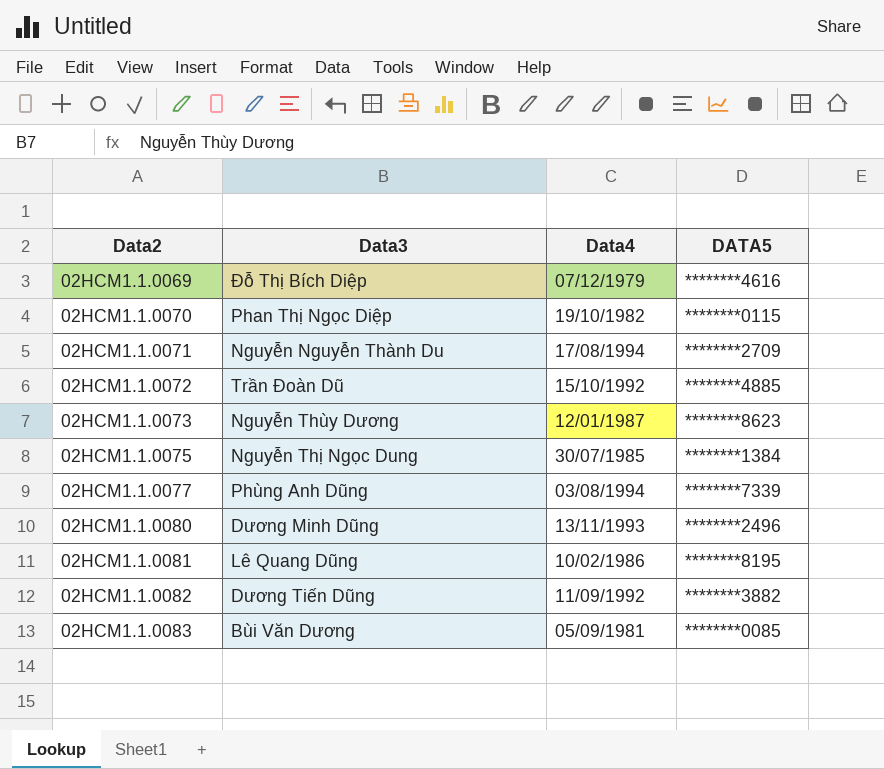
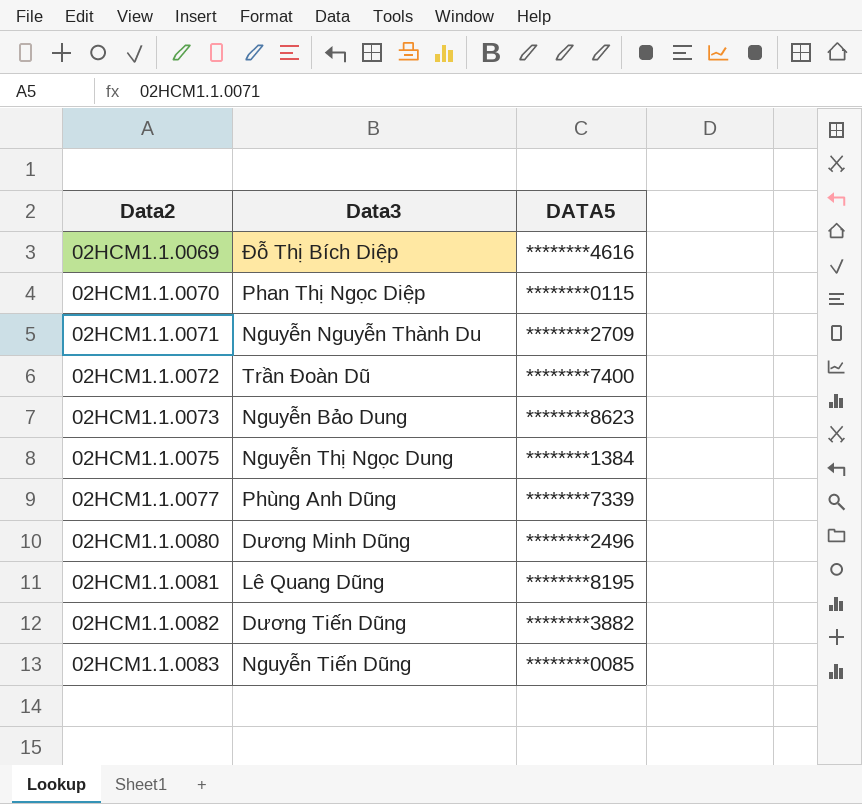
column Data4 | position: 3 -> none
02HCM1.1.0072 | DATA5: ********4885 -> ********7400
02HCM1.1.0073 | Data3: Nguyễn Thùy Dương -> Nguyễn Bảo Dung
02HCM1.1.0083 | Data3: Bùi Văn Dương -> Nguyễn Tiến Dũng

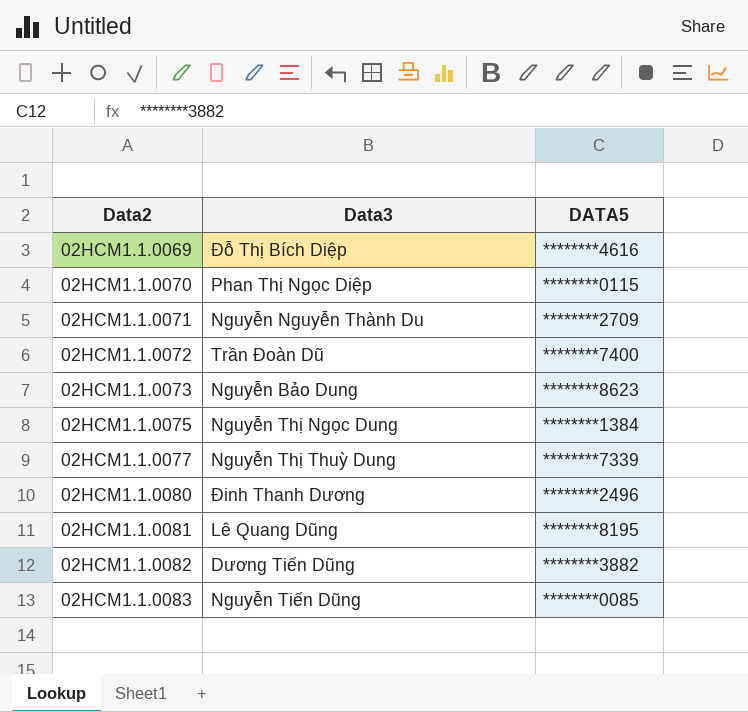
02HCM1.1.0077 | Data3: Phùng Anh Dũng -> Nguyễn Thị Thuỳ Dung
02HCM1.1.0080 | Data3: Dương Minh Dũng -> Đinh Thanh Dương

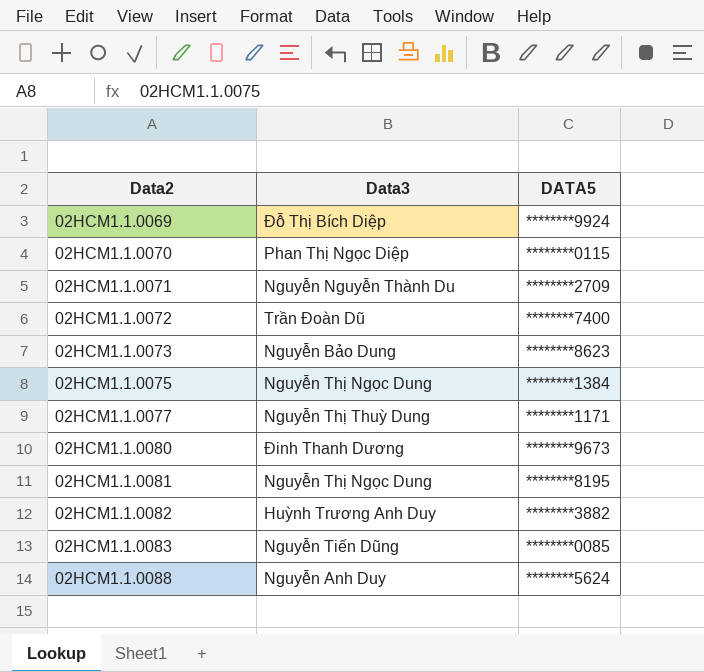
02HCM1.1.0069 | DATA5: ********4616 -> ********9924
02HCM1.1.0077 | DATA5: ********7339 -> ********1171
02HCM1.1.0080 | DATA5: ********2496 -> ********9673
02HCM1.1.0081 | Data3: Lê Quang Dũng -> Nguyễn Thị Ngọc Dung
02HCM1.1.0082 | Data3: Dương Tiến Dũng -> Huỳnh Trương Anh Duy
row 02HCM1.1.0088: none -> Nguyễn Anh Duy | ********5624

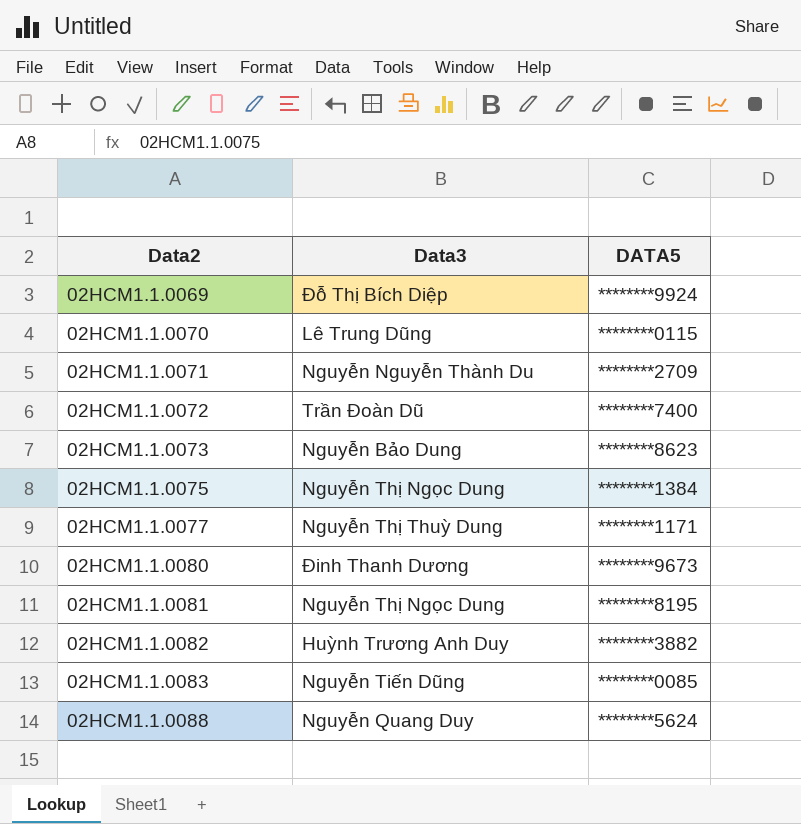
02HCM1.1.0070 | Data3: Phan Thị Ngọc Diệp -> Lê Trung Dũng
02HCM1.1.0088 | Data3: Nguyễn Anh Duy -> Nguyễn Quang Duy

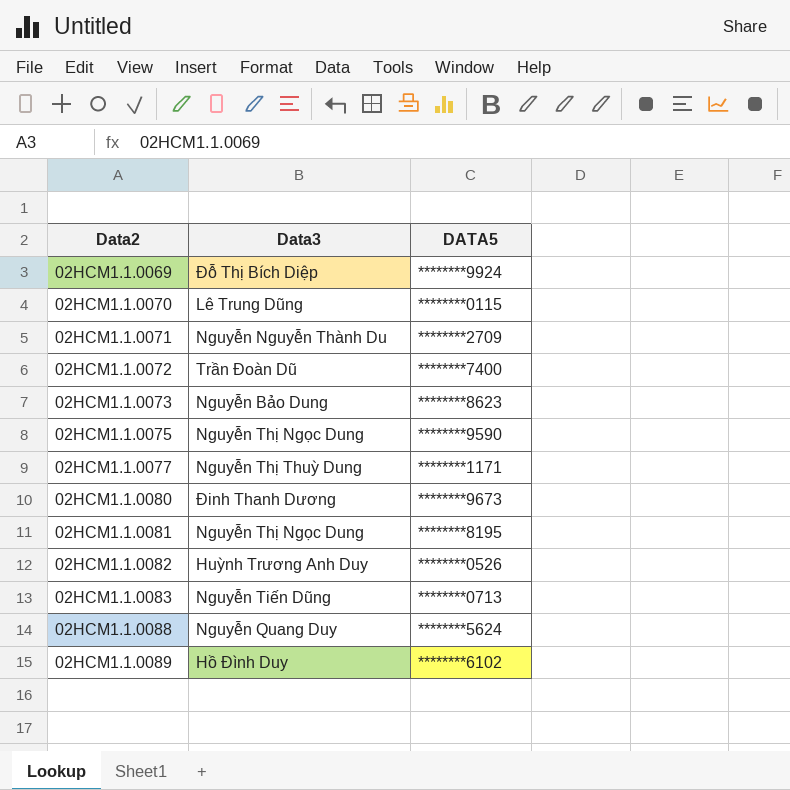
02HCM1.1.0075 | DATA5: ********1384 -> ********9590
02HCM1.1.0082 | DATA5: ********3882 -> ********0526
02HCM1.1.0083 | DATA5: ********0085 -> ********0713
row 02HCM1.1.0089: none -> Hồ Đình Duy | ********6102

